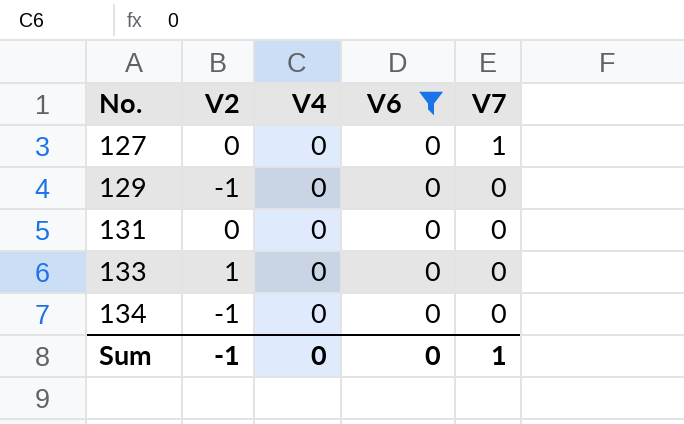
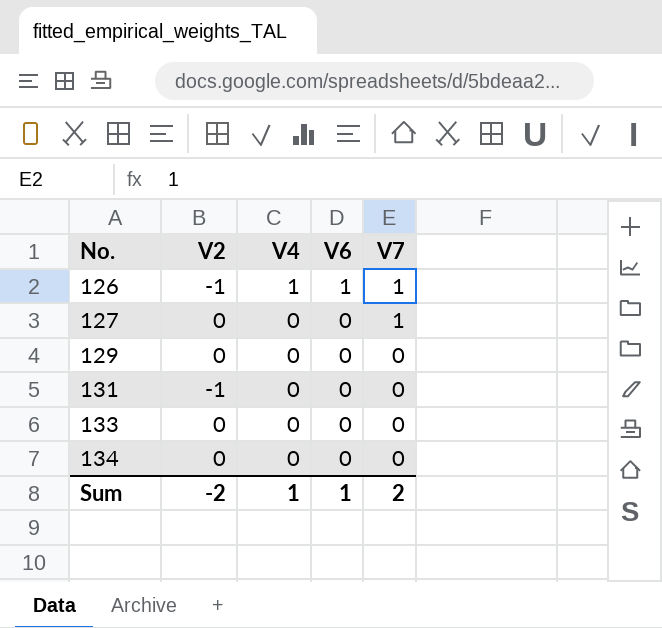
filter: V6 = 0 -> none
129 | V2: -1 -> 0
131 | V2: 0 -> -1
133 | V2: 1 -> 0
134 | V2: -1 -> 0
Sum | V2: -1 -> -2
Sum | V4: 0 -> 1
Sum | V6: 0 -> 1
Sum | V7: 1 -> 2

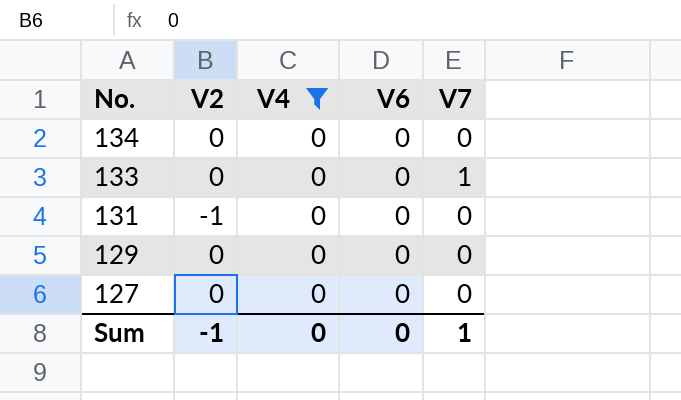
filter: none -> V4 = 0
row order: No. ascending -> No. descending
133 | V7: 0 -> 1
127 | V7: 1 -> 0
Sum | V2: -2 -> -1
Sum | V4: 1 -> 0
Sum | V6: 1 -> 0
Sum | V7: 2 -> 1

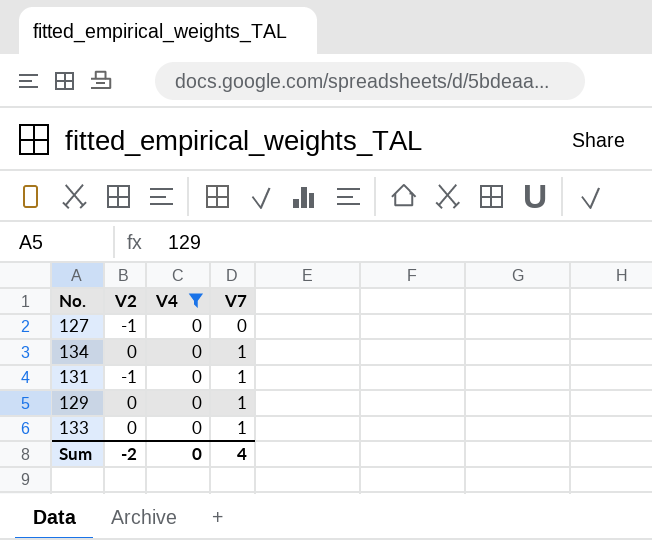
row order: No. descending -> V7 ascending
column V6 | position: 4 -> none
127 | V2: 0 -> -1
134 | V7: 0 -> 1
131 | V7: 0 -> 1
129 | V7: 0 -> 1
Sum | V2: -1 -> -2
Sum | V7: 1 -> 4

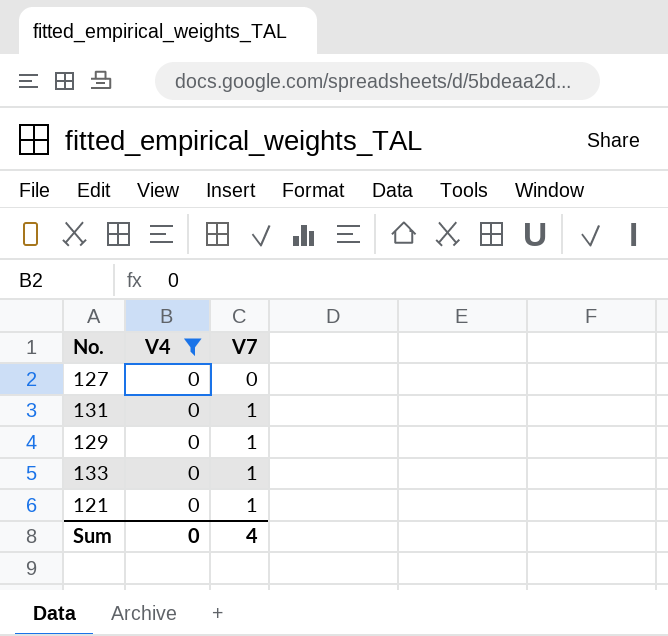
column V2 | position: 2 -> none
row 134: 0 | 0 | 1 -> none
row 121: none -> 0 | 1

